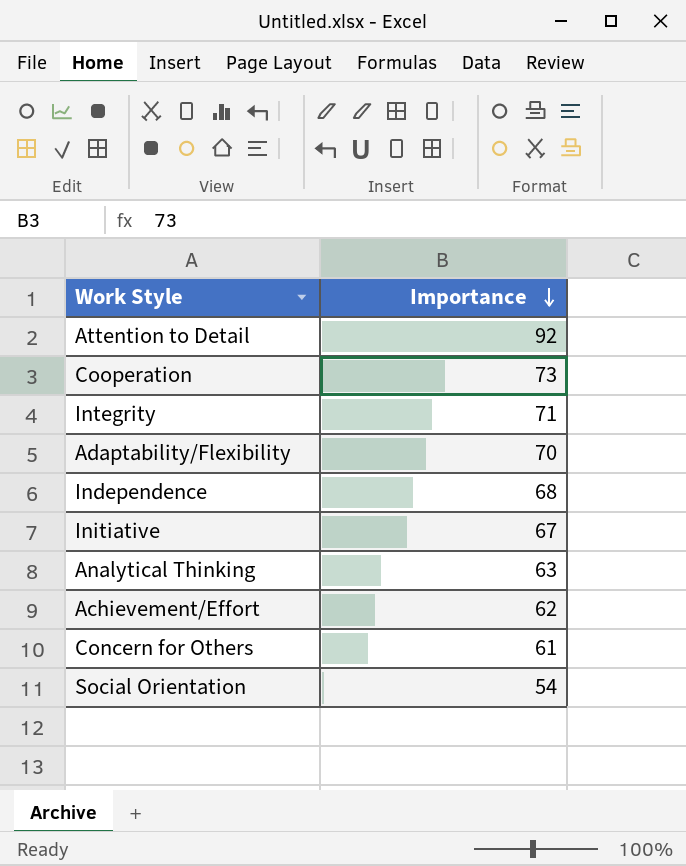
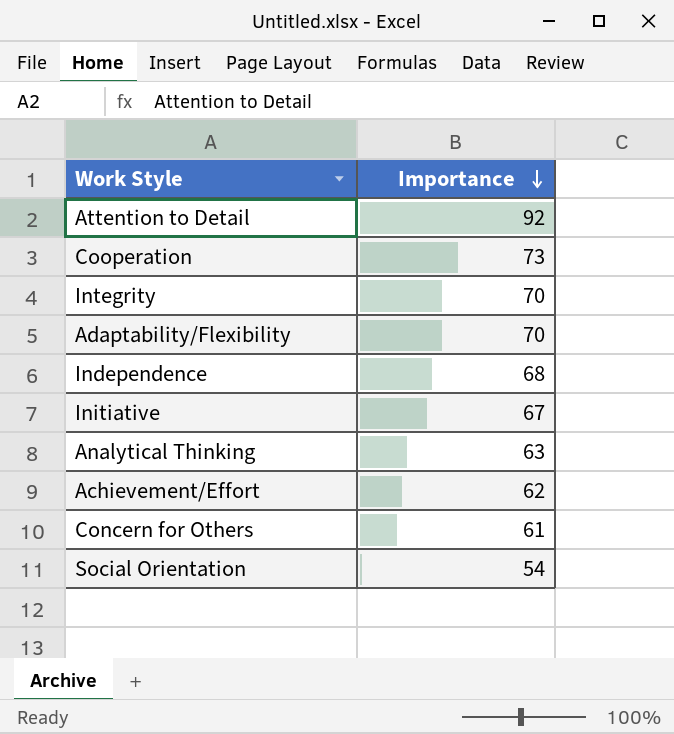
Integrity | Importance: 71 -> 70

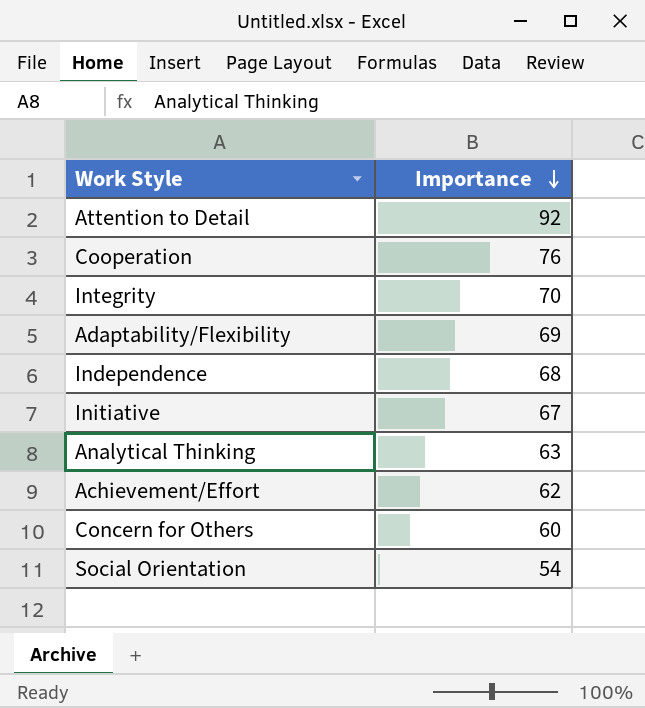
Cooperation | Importance: 73 -> 76
Adaptability/Flexibility | Importance: 70 -> 69
Concern for Others | Importance: 61 -> 60

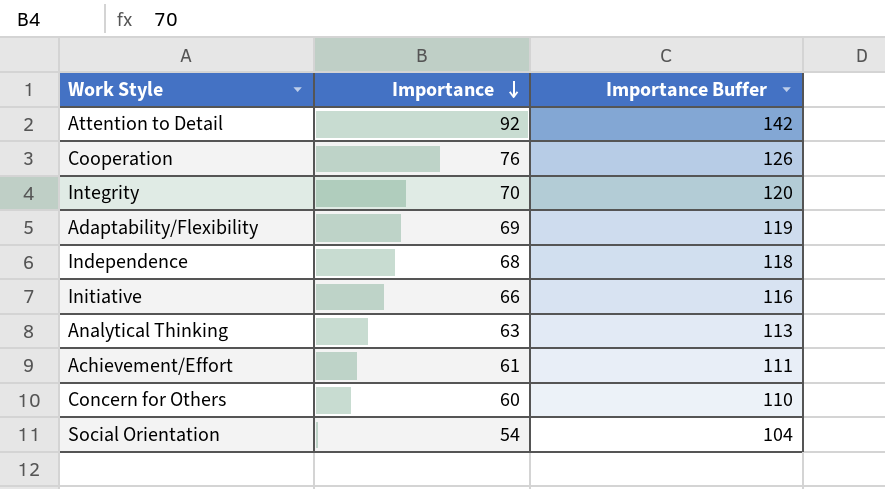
column Importance Buffer | formula: none -> [Importance] + 50
Initiative | Importance: 67 -> 66
Achievement/Effort | Importance: 62 -> 61

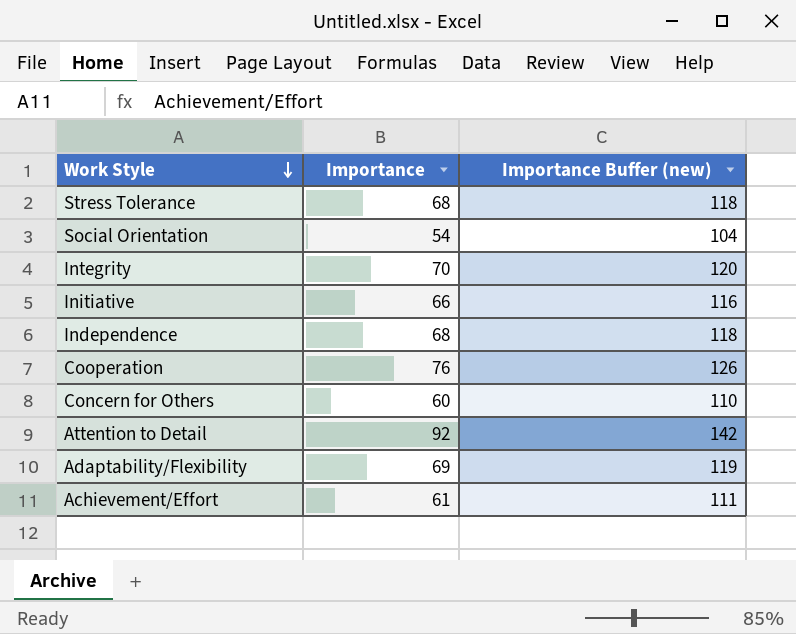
row order: Importance descending -> Work Style descending
column name: Importance Buffer -> Importance Buffer (new)
row Analytical Thinking: 63 | 113 -> none
row Stress Tolerance: none -> 68 | 118

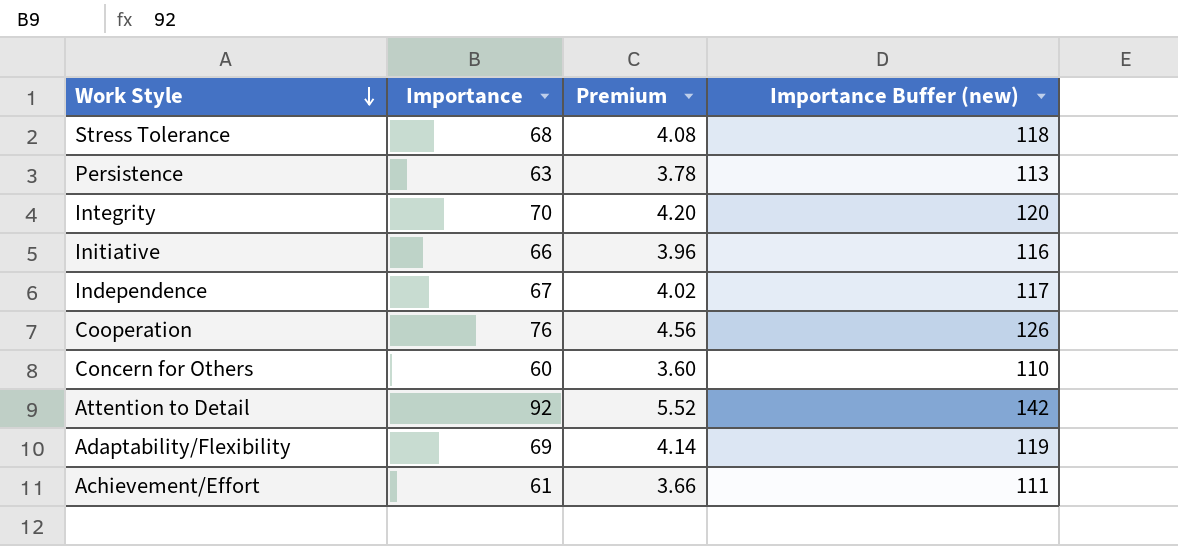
column Premium | formula: none -> [Importance] * 0.06
row Social Orientation: 54 | 104 -> none
row Persistence: none -> 63 | 3.78 | 113
Independence | Importance: 68 -> 67
Independence | Importance Buffer (new): 118 -> 117

